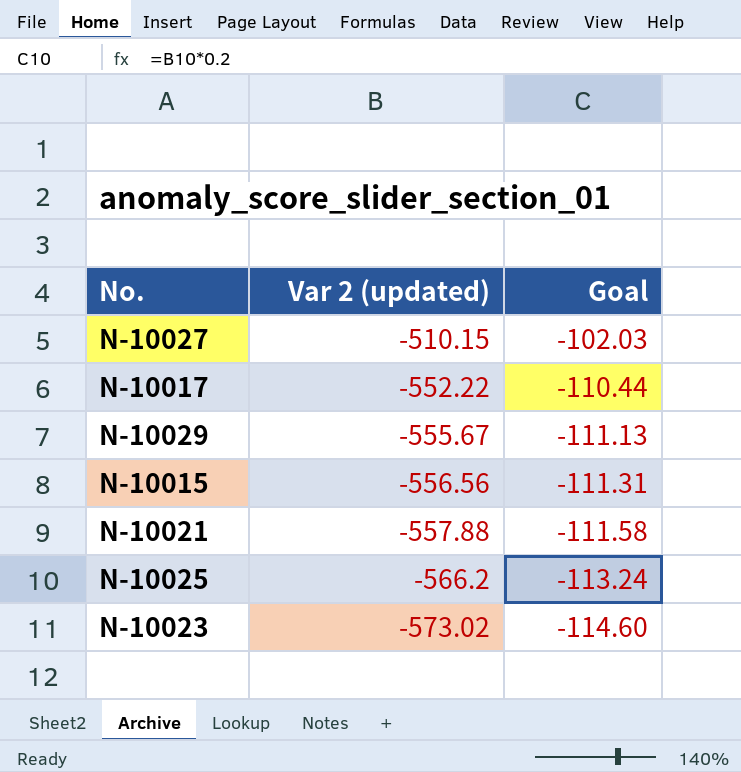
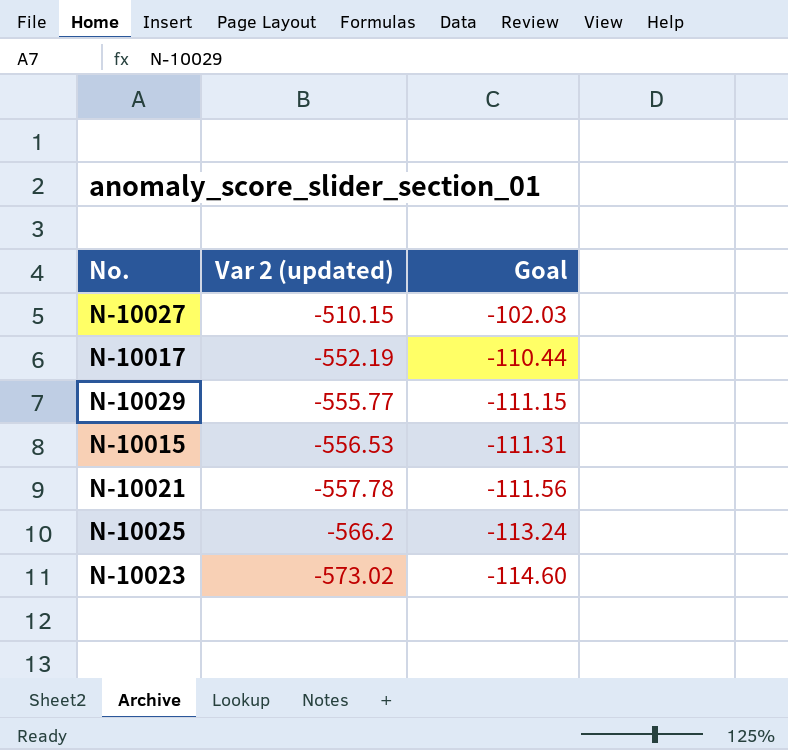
N-10017 | Var 2 (updated): -552.22 -> -552.19
N-10029 | Var 2 (updated): -555.67 -> -555.77
N-10029 | Goal: -111.13 -> -111.15
N-10015 | Var 2 (updated): -556.56 -> -556.53
N-10021 | Var 2 (updated): -557.88 -> -557.78
N-10021 | Goal: -111.58 -> -111.56

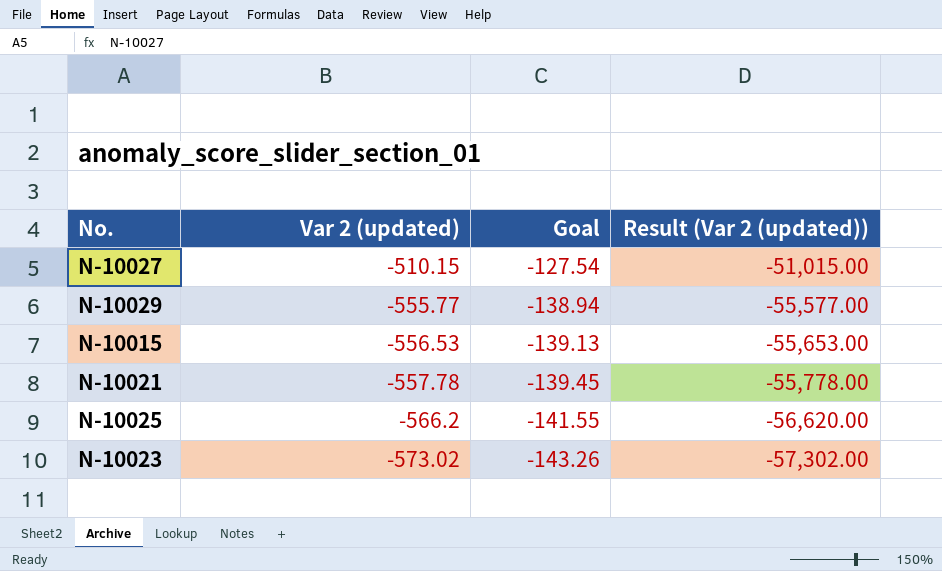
column Goal | formula: [Var 2 (updated)] * 0.2 -> [Var 2 (updated)] * 0.25
column Result (Var 2 (updated)) | formula: none -> [Var 2 (updated)] * 100
row N-10017: -552.19 | -110.44 -> none

